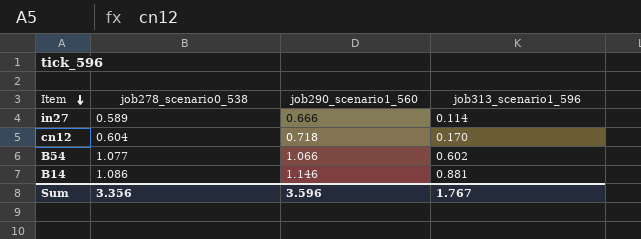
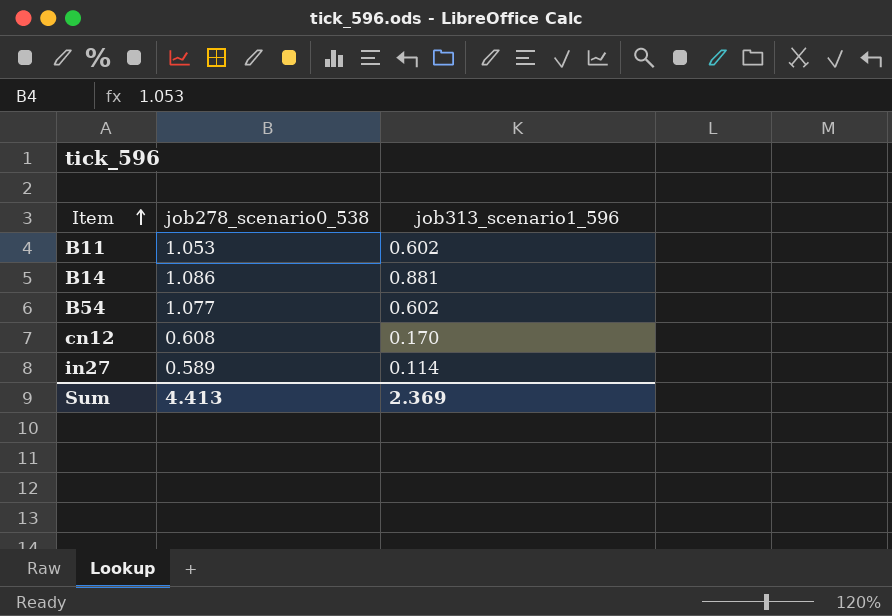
row order: Item descending -> Item ascending
column job290_scenario1_560 | position: 3 -> none
row B11: none -> 1.053 | 0.602
cn12 | job278_scenario0_538: 0.604 -> 0.608
Sum | job278_scenario0_538: 3.356 -> 4.413
Sum | job313_scenario1_596: 1.767 -> 2.369

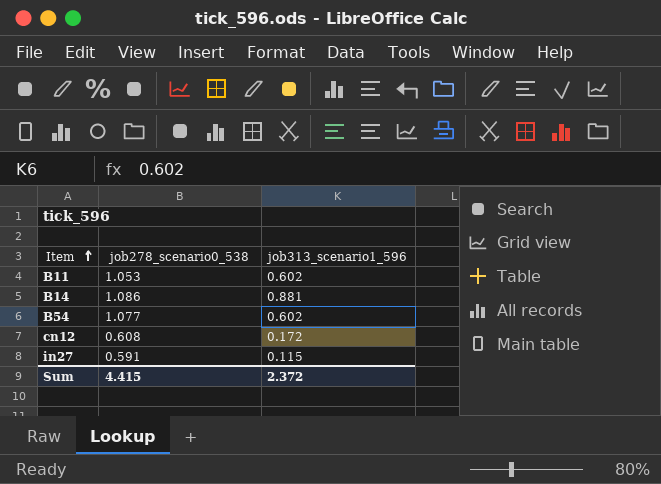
cn12 | job313_scenario1_596: 0.170 -> 0.172
in27 | job278_scenario0_538: 0.589 -> 0.591
in27 | job313_scenario1_596: 0.114 -> 0.115
Sum | job278_scenario0_538: 4.413 -> 4.415
Sum | job313_scenario1_596: 2.369 -> 2.372

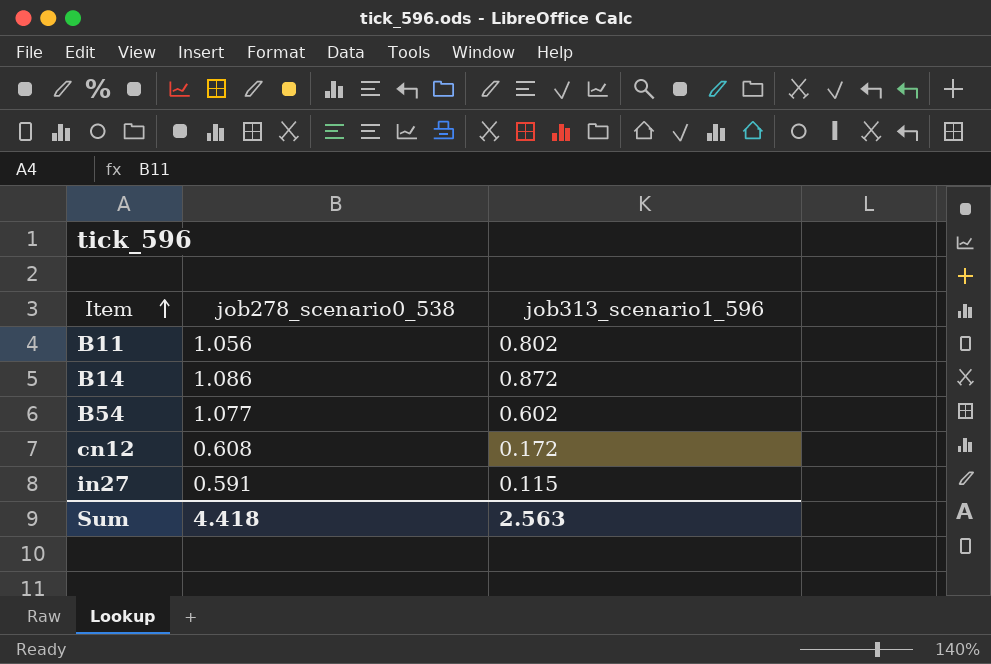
B11 | job278_scenario0_538: 1.053 -> 1.056
B11 | job313_scenario1_596: 0.602 -> 0.802
B14 | job313_scenario1_596: 0.881 -> 0.872
Sum | job278_scenario0_538: 4.415 -> 4.418
Sum | job313_scenario1_596: 2.372 -> 2.563

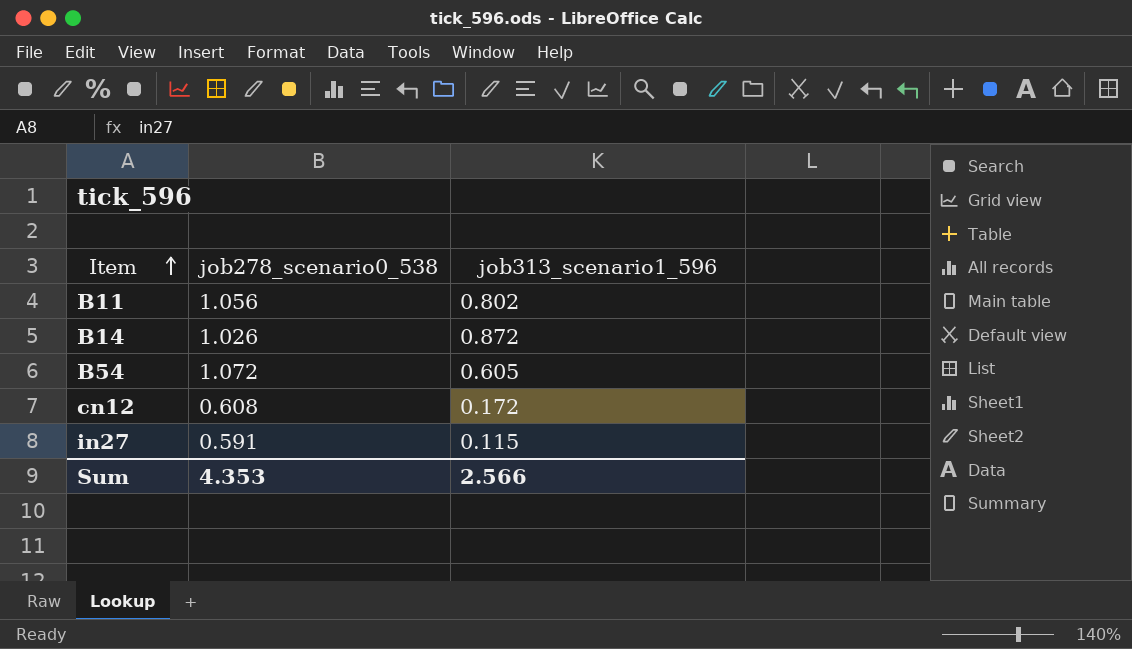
B14 | job278_scenario0_538: 1.086 -> 1.026
B54 | job278_scenario0_538: 1.077 -> 1.072
B54 | job313_scenario1_596: 0.602 -> 0.605
Sum | job278_scenario0_538: 4.418 -> 4.353
Sum | job313_scenario1_596: 2.563 -> 2.566

